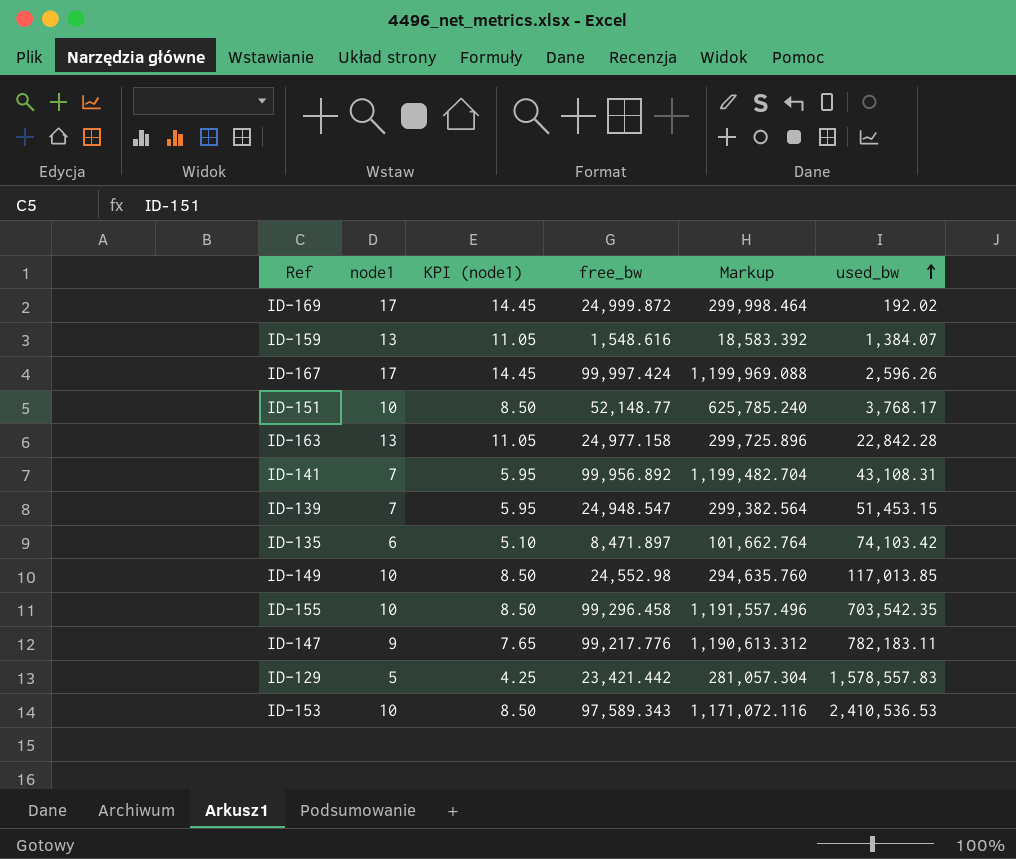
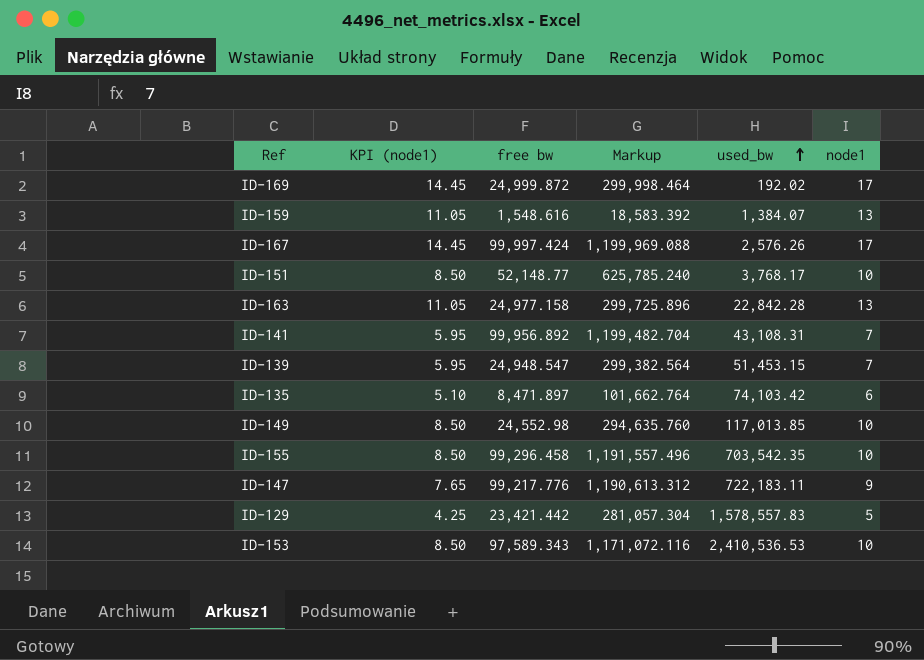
column name: free_bw -> free bw
column node1 | position: 2 -> 6
ID-167 | used_bw: 2,596.26 -> 2,576.26
ID-147 | used_bw: 782,183.11 -> 722,183.11

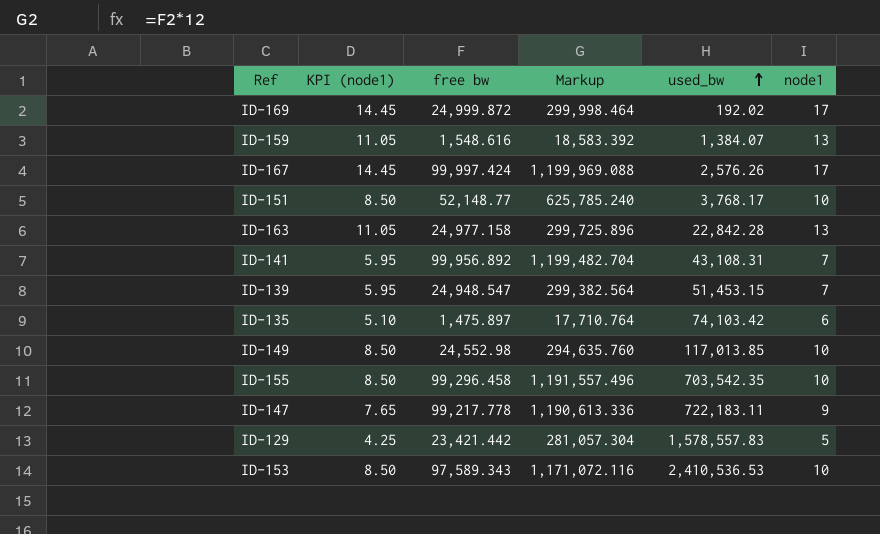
ID-135 | free bw: 8,471.897 -> 1,475.897
ID-135 | Markup: 101,662.764 -> 17,710.764
ID-147 | free bw: 99,217.776 -> 99,217.778
ID-147 | Markup: 1,190,613.312 -> 1,190,613.336

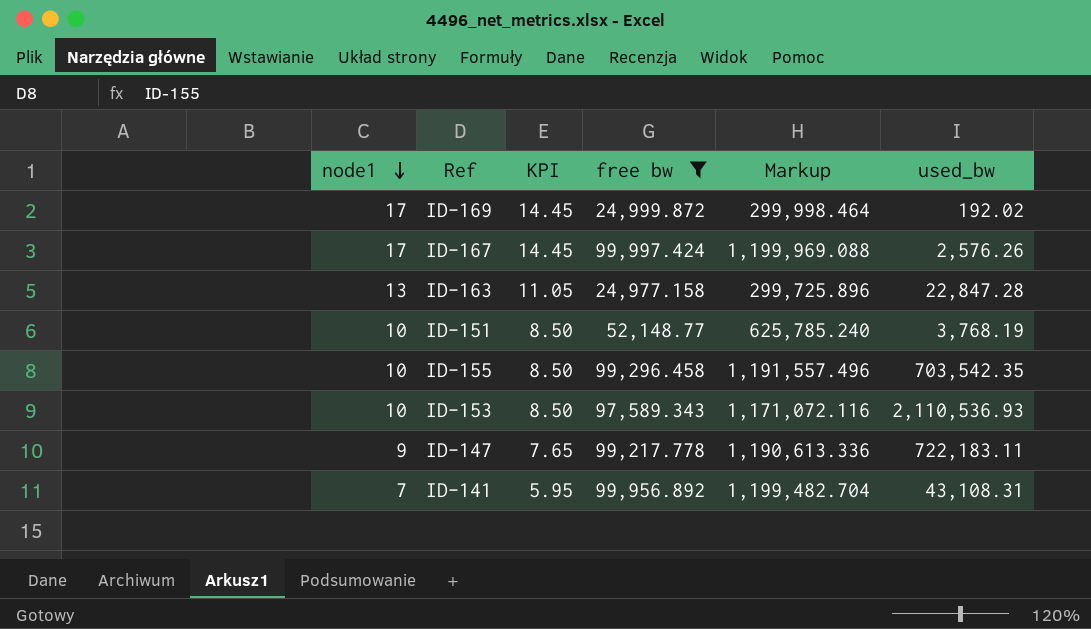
filter: none -> free bw >= 24,977.158
row order: used_bw ascending -> node1 descending
column node1 | position: 6 -> 1
column name: KPI (node1) -> KPI
ID-163 | used_bw: 22,842.28 -> 22,847.28
ID-151 | used_bw: 3,768.17 -> 3,768.19
ID-153 | used_bw: 2,410,536.53 -> 2,110,536.93

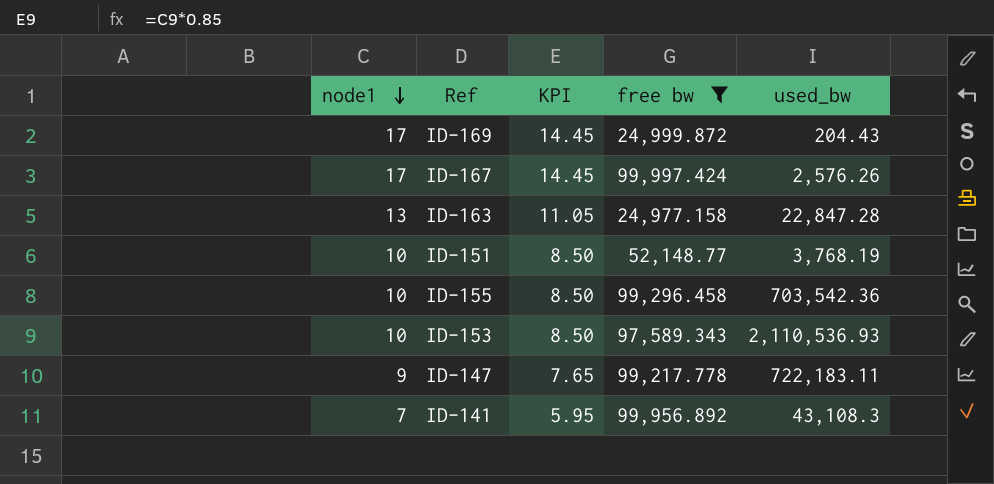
column Markup | formula: [free bw] * 12 -> none
ID-169 | used_bw: 192.02 -> 204.43
ID-155 | used_bw: 703,542.35 -> 703,542.36
ID-141 | used_bw: 43,108.31 -> 43,108.3

